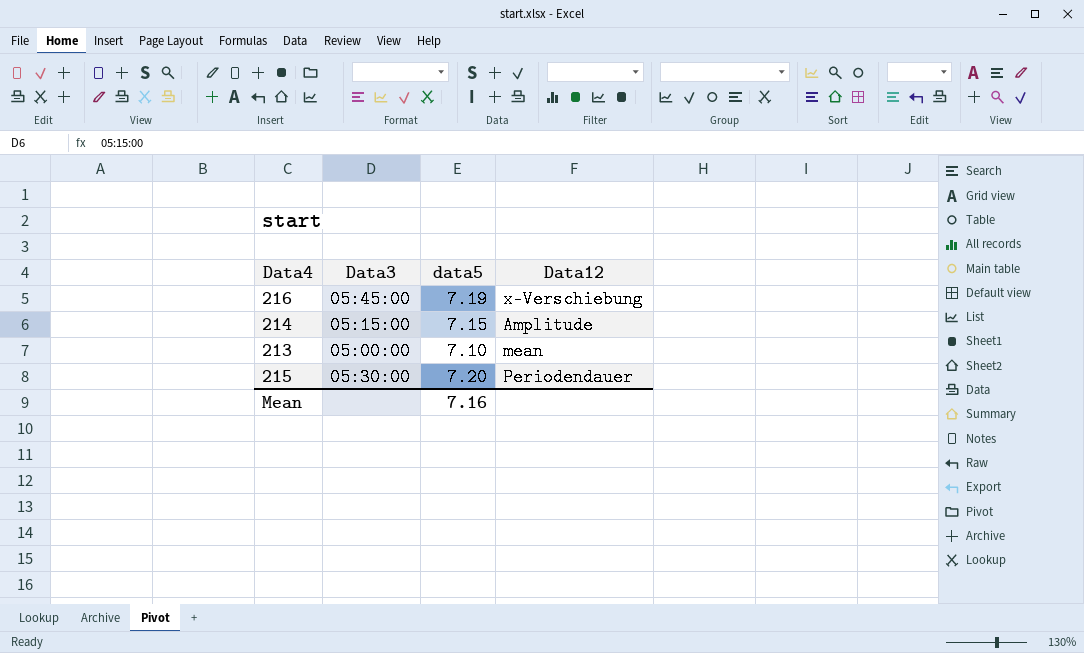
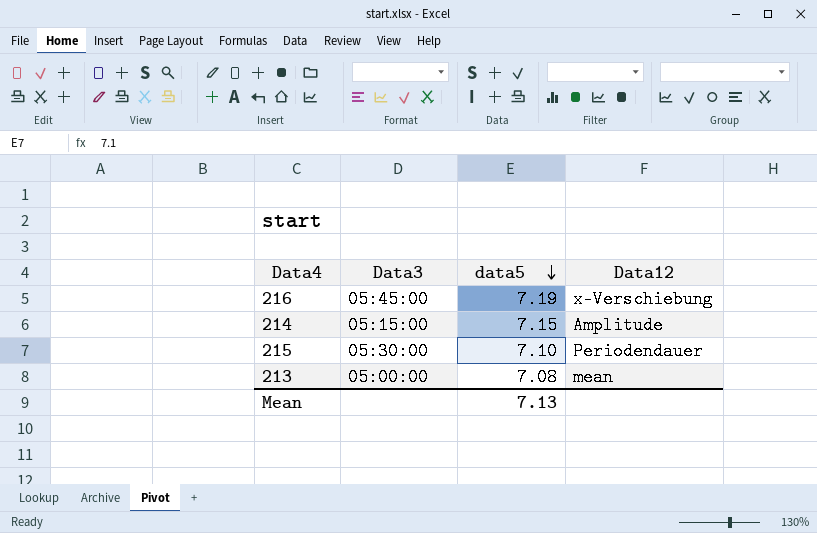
row order: none -> data5 descending
215 | data5: 7.20 -> 7.10
213 | data5: 7.10 -> 7.08
Mean | data5: 7.16 -> 7.13

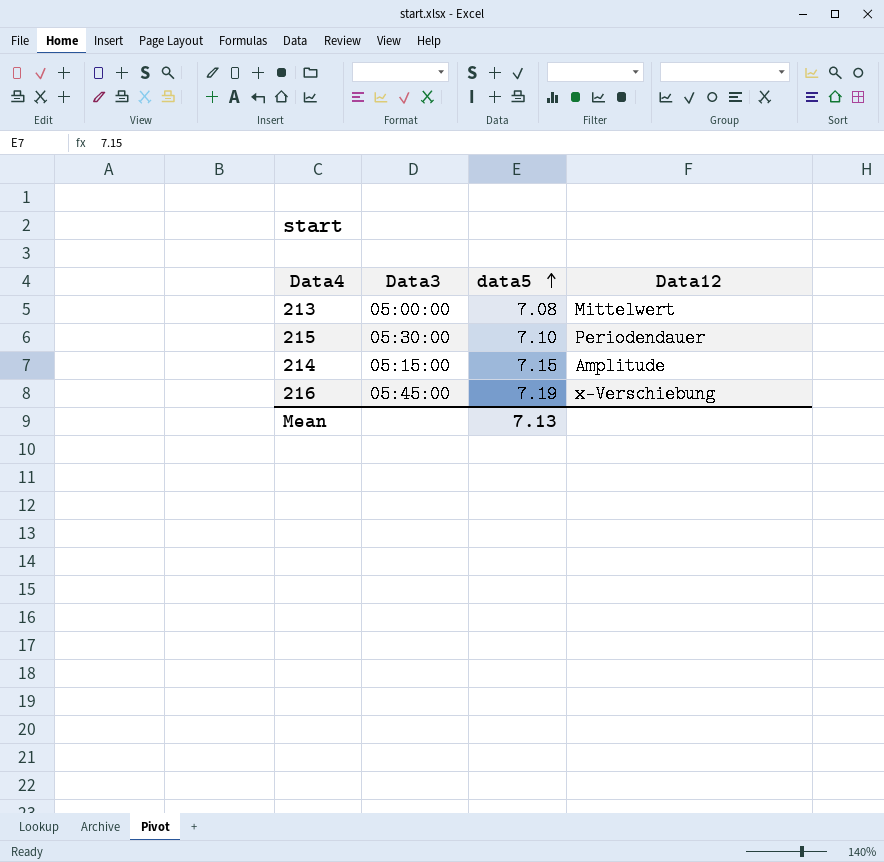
row order: data5 descending -> data5 ascending
213 | Data12: mean -> Mittelwert

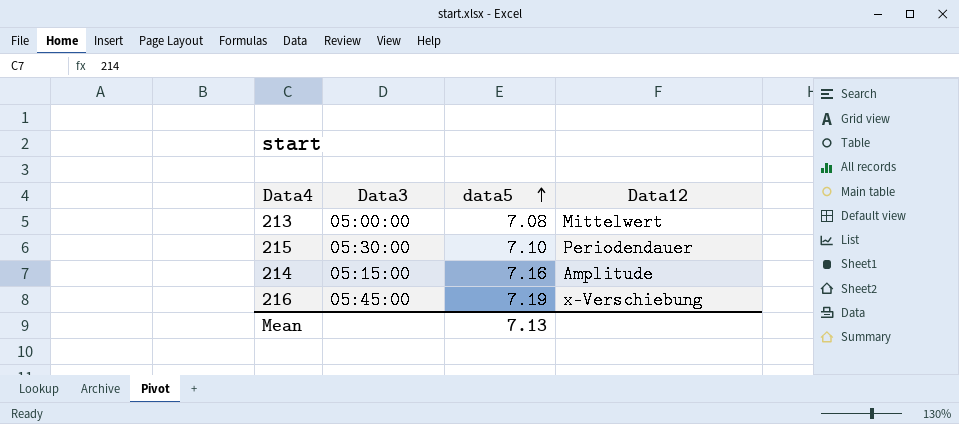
214 | data5: 7.15 -> 7.16

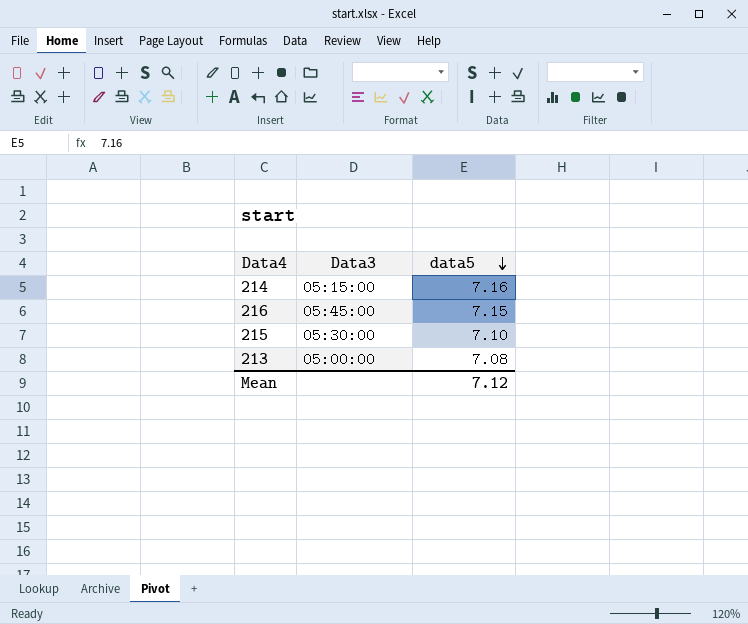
row order: data5 ascending -> data5 descending
column Data12 | position: 4 -> none
216 | data5: 7.19 -> 7.15
Mean | data5: 7.13 -> 7.12

